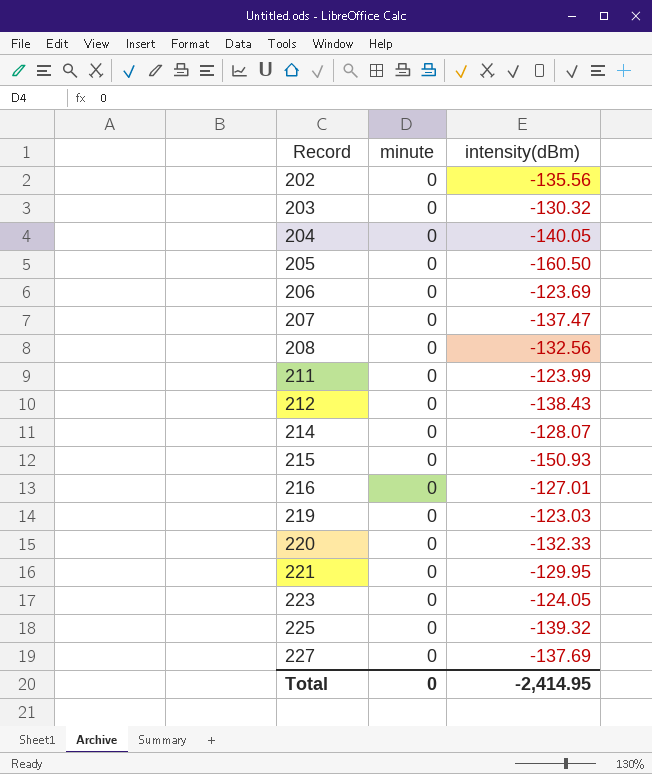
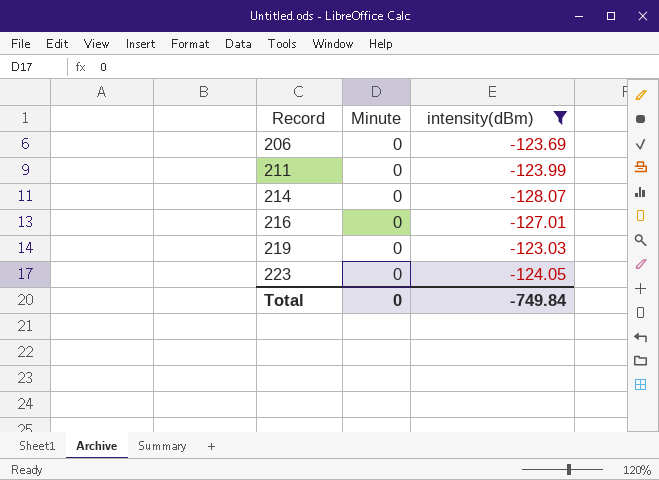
filter: none -> intensity(dBm) >= -128.07
column name: minute -> Minute
Total | intensity(dBm): -2,414.95 -> -749.84

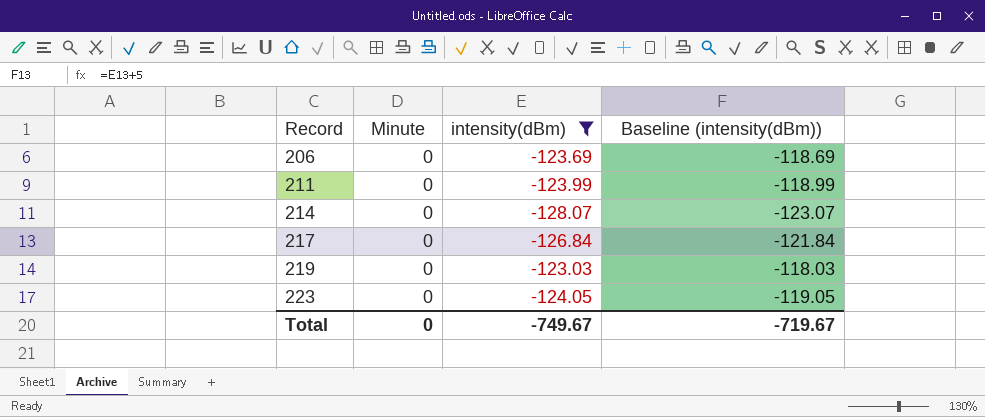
column Baseline (intensity(dBm)) | formula: none -> [intensity(dBm)] + 5
row 216: 0 | -127.01 -> none
row 217: none -> 0 | -126.84 | -121.84
Total | intensity(dBm): -749.84 -> -749.67

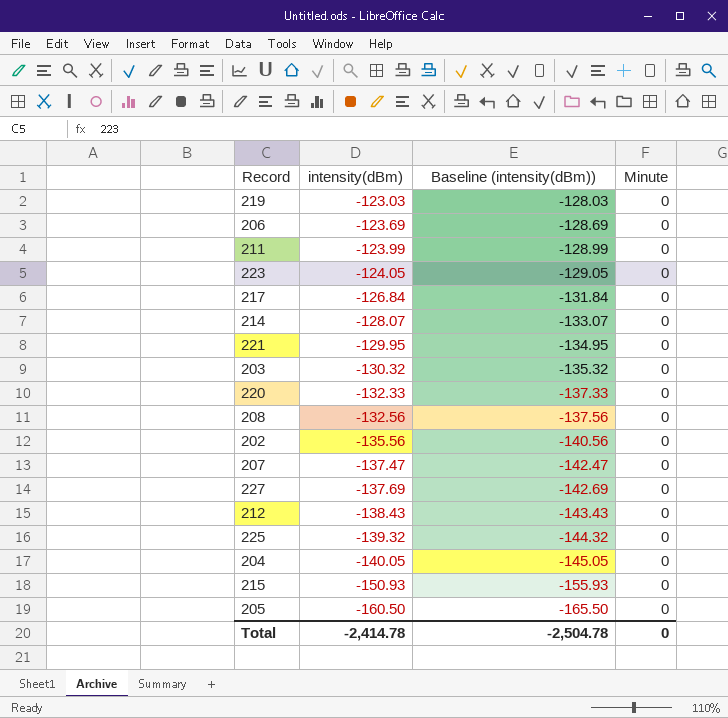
filter: intensity(dBm) >= -128.07 -> none
row order: Record ascending -> intensity(dBm) descending
column Baseline (intensity(dBm)) | formula: [intensity(dBm)] + 5 -> [intensity(dBm)] - 5
column Minute | position: 2 -> 4
Total | intensity(dBm): -749.67 -> -2,414.78
Total | Baseline (intensity(dBm)): -719.67 -> -2,504.78

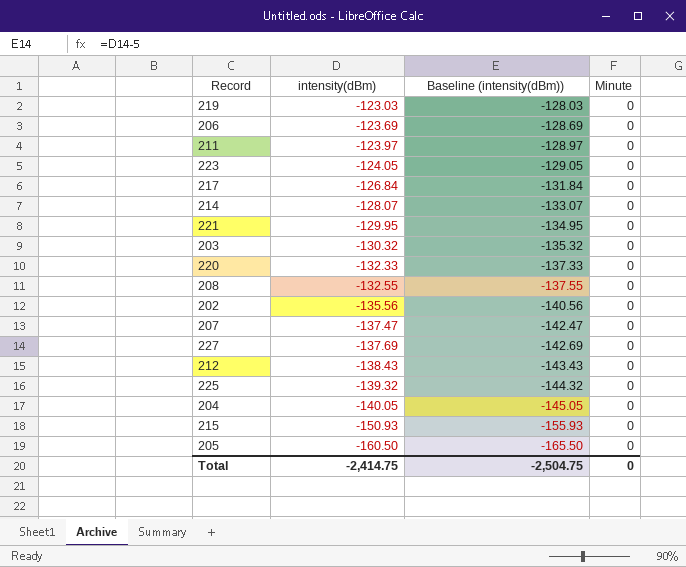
211 | intensity(dBm): -123.99 -> -123.97
211 | Baseline (intensity(dBm)): -128.99 -> -128.97
208 | intensity(dBm): -132.56 -> -132.55
208 | Baseline (intensity(dBm)): -137.56 -> -137.55
Total | intensity(dBm): -2,414.78 -> -2,414.75
Total | Baseline (intensity(dBm)): -2,504.78 -> -2,504.75

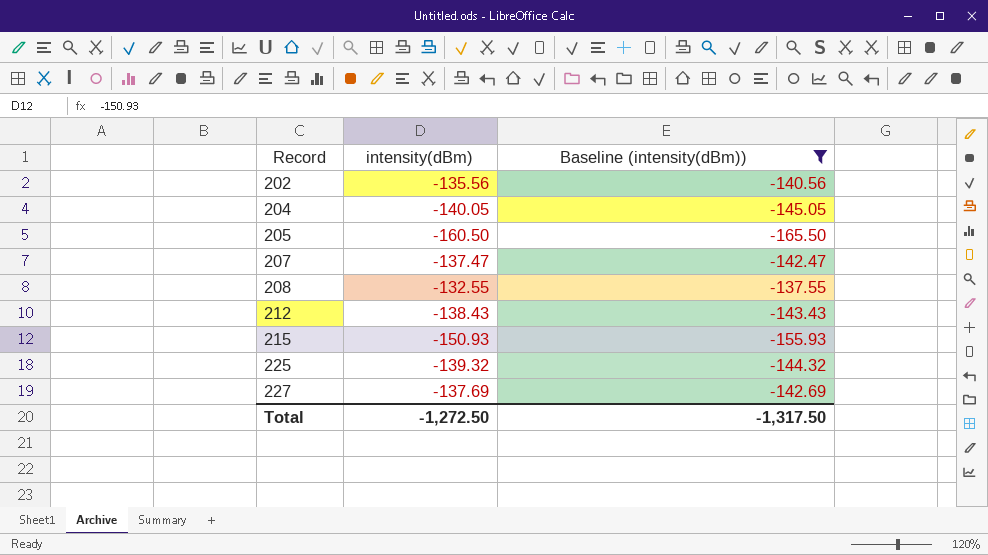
filter: none -> Baseline (intensity(dBm)) <= -137.55
row order: intensity(dBm) descending -> Record ascending
column Minute | position: 4 -> none
Total | intensity(dBm): -2,414.75 -> -1,272.50
Total | Baseline (intensity(dBm)): -2,504.75 -> -1,317.50

